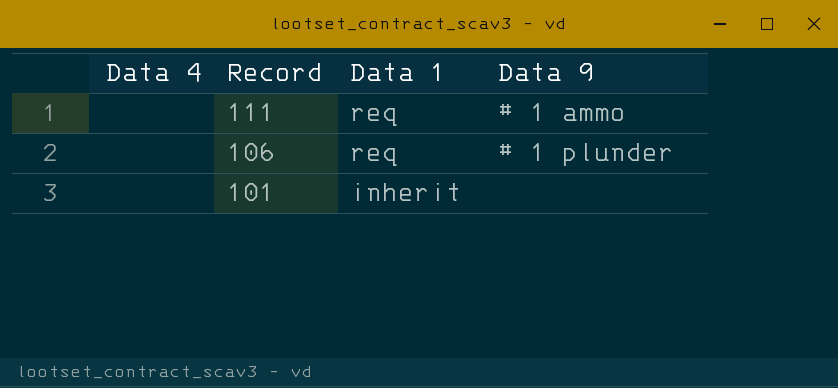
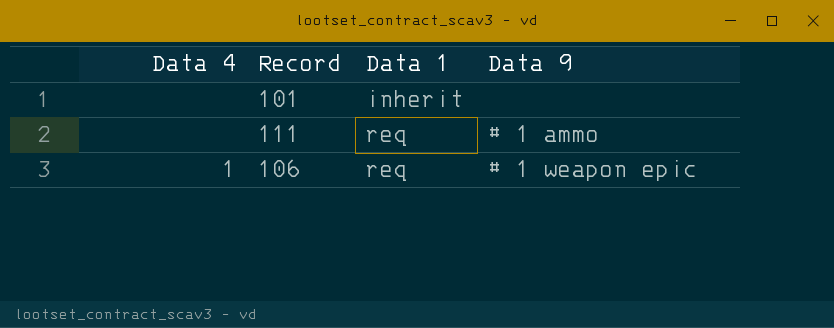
row order: Record descending -> Data 1 ascending
106 | Data 4: none -> 1
106 | Data 9: # 1 plunder -> # 1 weapon epic

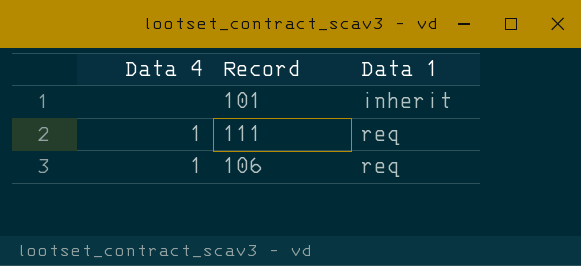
column Data 9 | position: 4 -> none
111 | Data 4: none -> 1

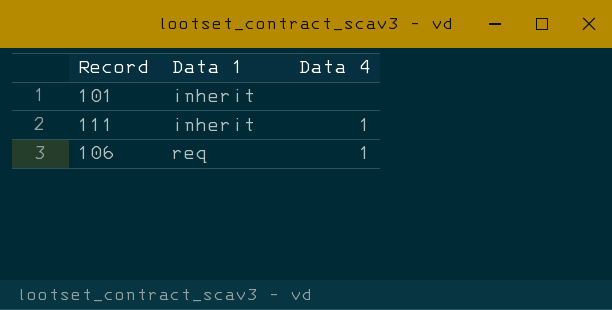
column Data 4 | position: 1 -> 3
111 | Data 1: req -> inherit

